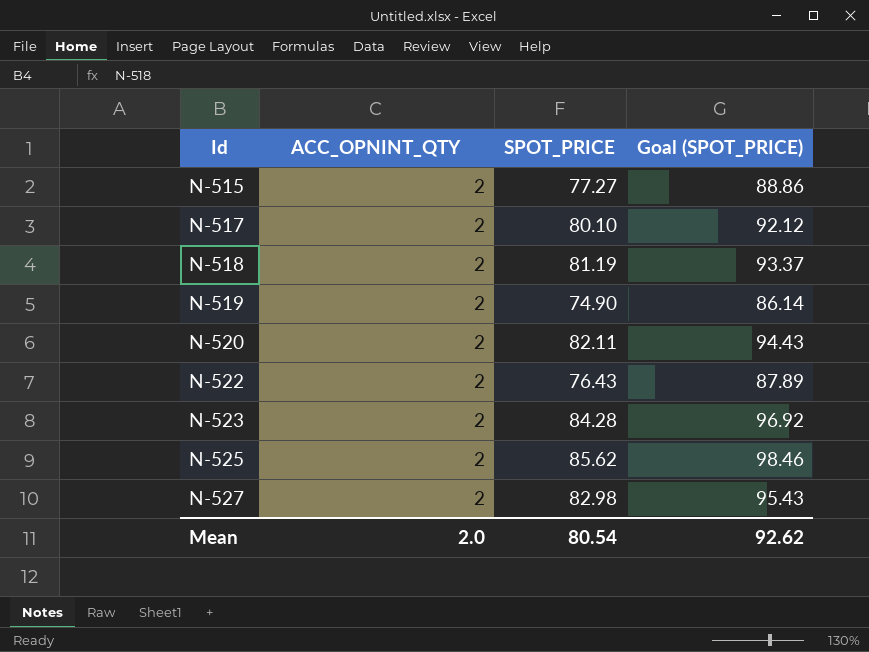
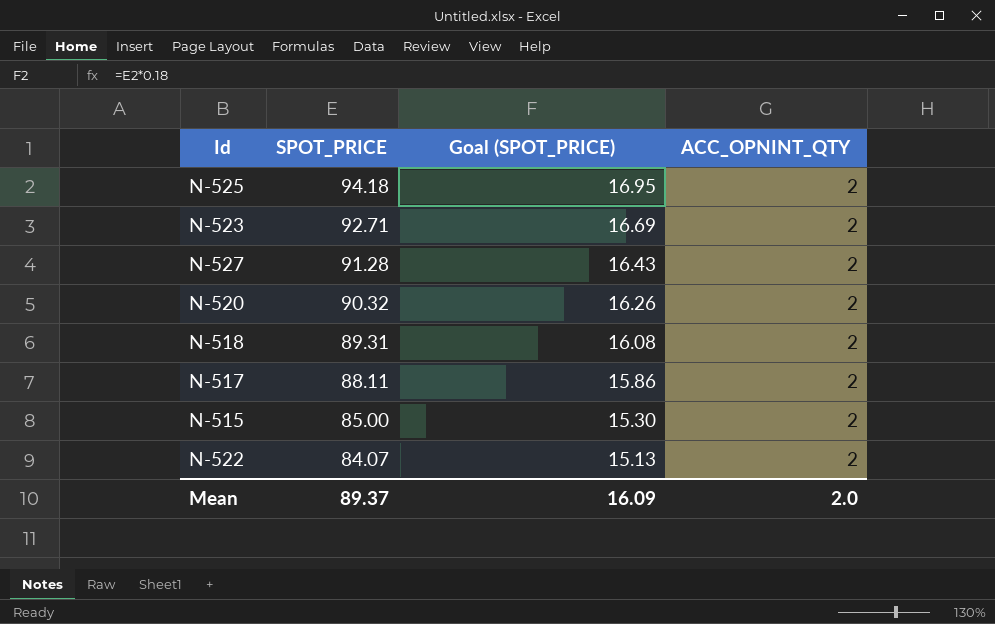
row order: Id ascending -> SPOT_PRICE descending
column Goal (SPOT_PRICE) | formula: [SPOT_PRICE] * 1.15 -> [SPOT_PRICE] * 0.18
column ACC_OPNINT_QTY | position: 2 -> 4
row N-519: 2 | 74.90 | 86.14 -> none
N-525 | SPOT_PRICE: 85.62 -> 94.18
N-523 | SPOT_PRICE: 84.28 -> 92.71
N-527 | SPOT_PRICE: 82.98 -> 91.28
N-520 | SPOT_PRICE: 82.11 -> 90.32
N-518 | SPOT_PRICE: 81.19 -> 89.31
N-517 | SPOT_PRICE: 80.10 -> 88.11
N-515 | SPOT_PRICE: 77.27 -> 85.00
N-522 | SPOT_PRICE: 76.43 -> 84.07
Mean | SPOT_PRICE: 80.54 -> 89.37
Mean | Goal (SPOT_PRICE): 92.62 -> 16.09

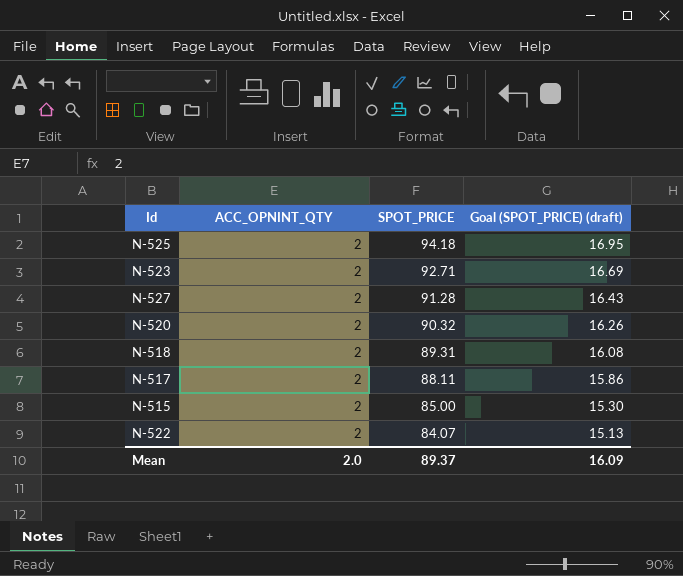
column ACC_OPNINT_QTY | position: 4 -> 2
column name: Goal (SPOT_PRICE) -> Goal (SPOT_PRICE) (draft)

